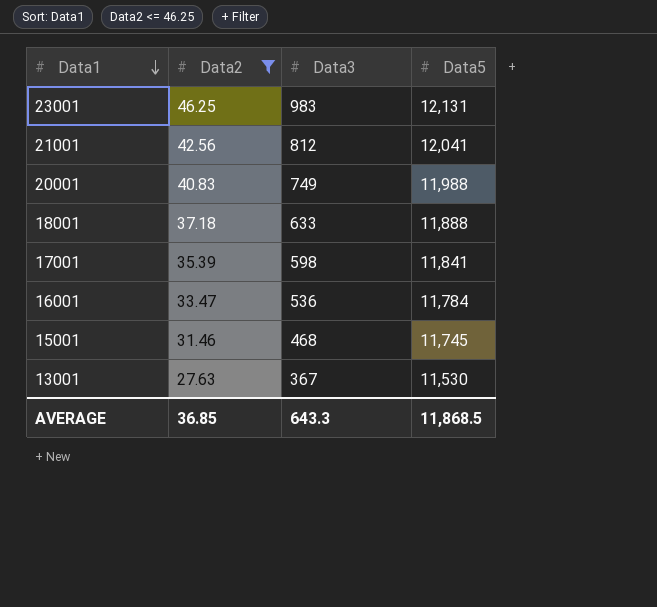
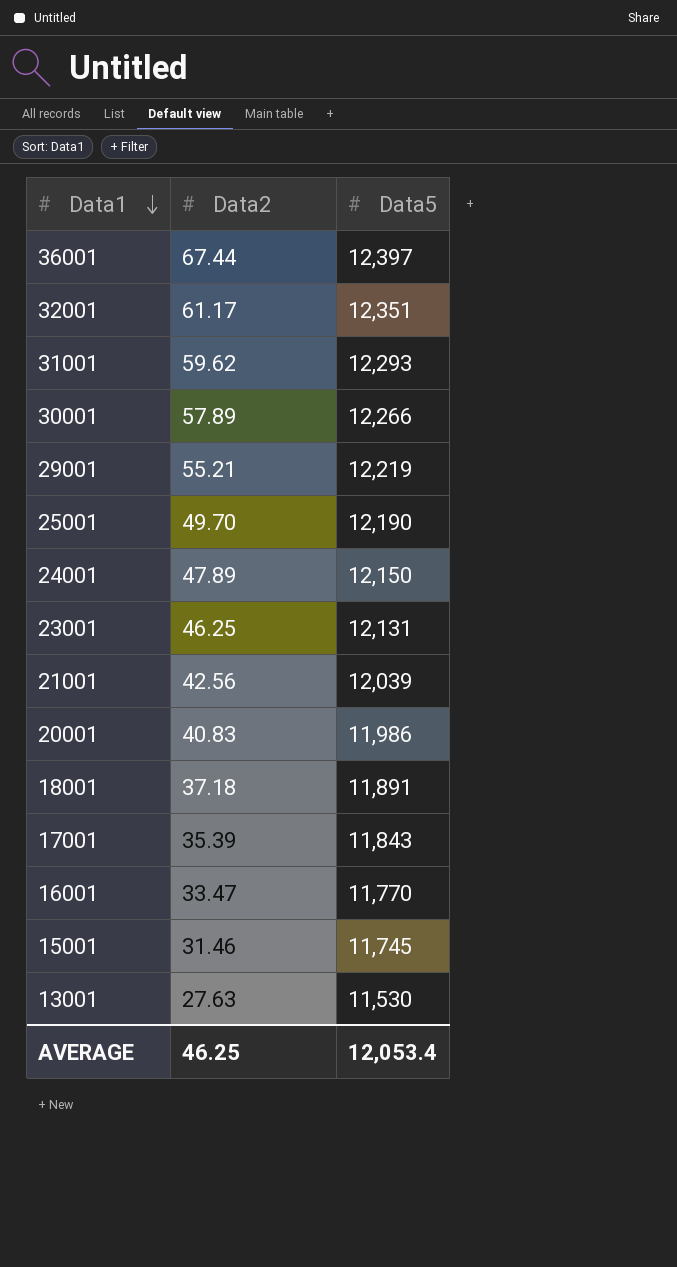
filter: Data2 <= 46.25 -> none
column Data3 | position: 3 -> none
21001 | Data5: 12,041 -> 12,039
20001 | Data5: 11,988 -> 11,986
18001 | Data5: 11,888 -> 11,891
17001 | Data5: 11,841 -> 11,843
16001 | Data5: 11,784 -> 11,770
AVERAGE | Data2: 36.85 -> 46.25
AVERAGE | Data5: 11,868.5 -> 12,053.4

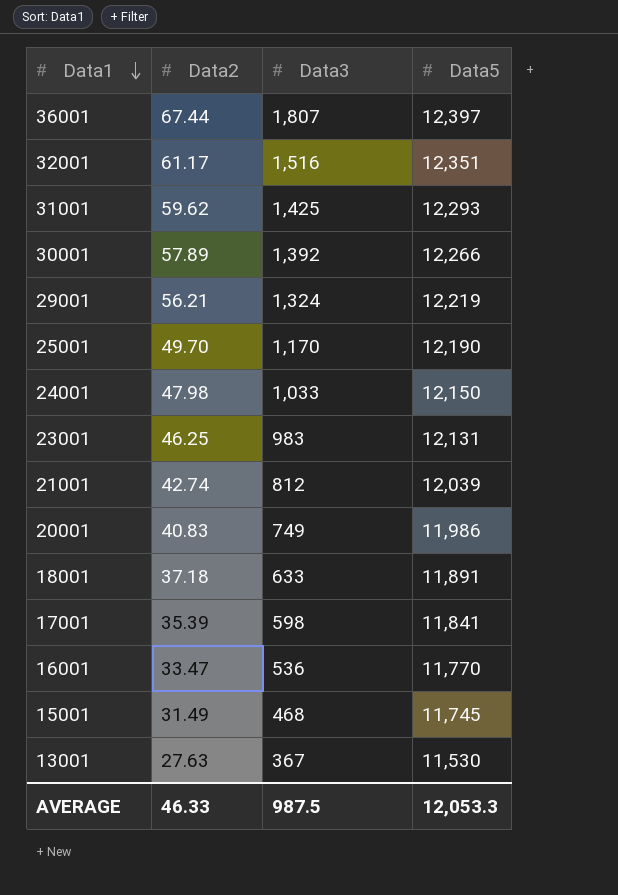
column Data3 | position: none -> 3
29001 | Data2: 55.21 -> 56.21
24001 | Data2: 47.89 -> 47.98
21001 | Data2: 42.56 -> 42.74
17001 | Data5: 11,843 -> 11,841
15001 | Data2: 31.46 -> 31.49
AVERAGE | Data2: 46.25 -> 46.33
AVERAGE | Data5: 12,053.4 -> 12,053.3

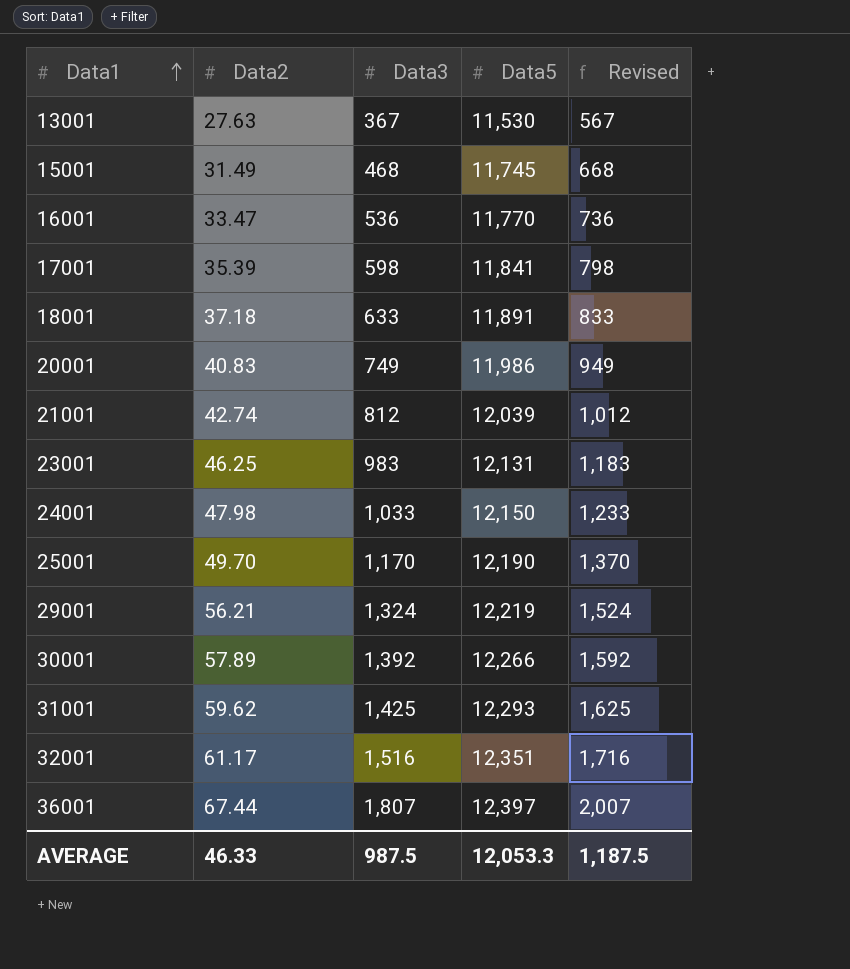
row order: Data1 descending -> Data1 ascending
column Revised | formula: none -> [Data3] + 200

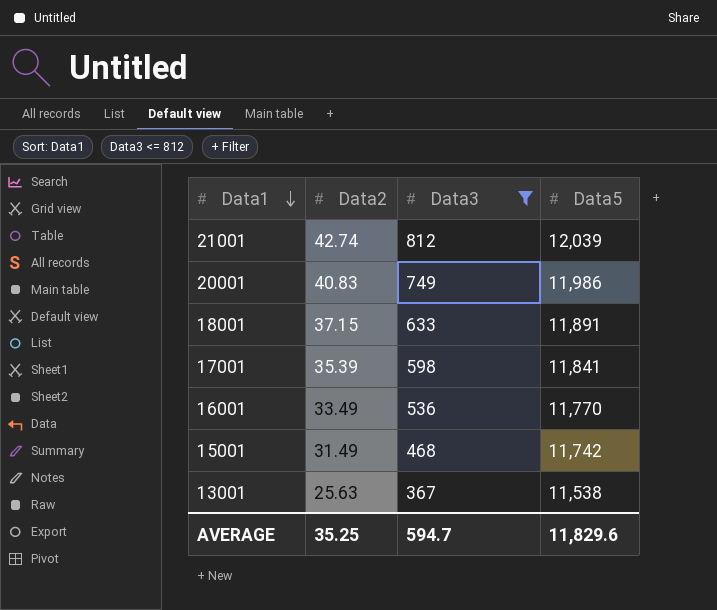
filter: none -> Data3 <= 812
row order: Data1 ascending -> Data1 descending
column Revised | formula: [Data3] + 200 -> none
18001 | Data2: 37.18 -> 37.15
16001 | Data2: 33.47 -> 33.49
15001 | Data5: 11,745 -> 11,742
13001 | Data2: 27.63 -> 25.63
13001 | Data5: 11,530 -> 11,538
AVERAGE | Data2: 46.33 -> 35.25
AVERAGE | Data3: 987.5 -> 594.7
AVERAGE | Data5: 12,053.3 -> 11,829.6

